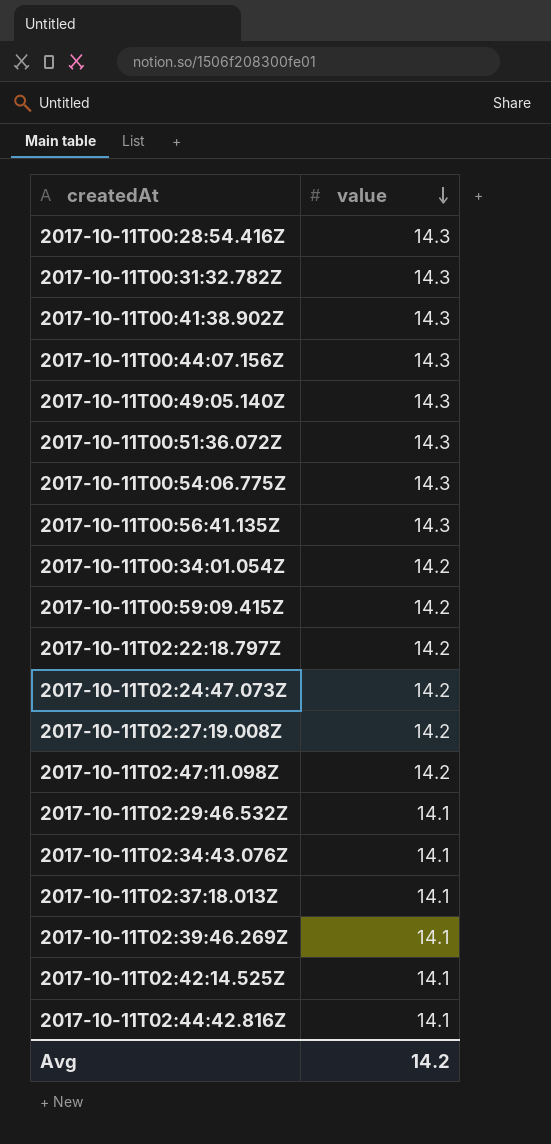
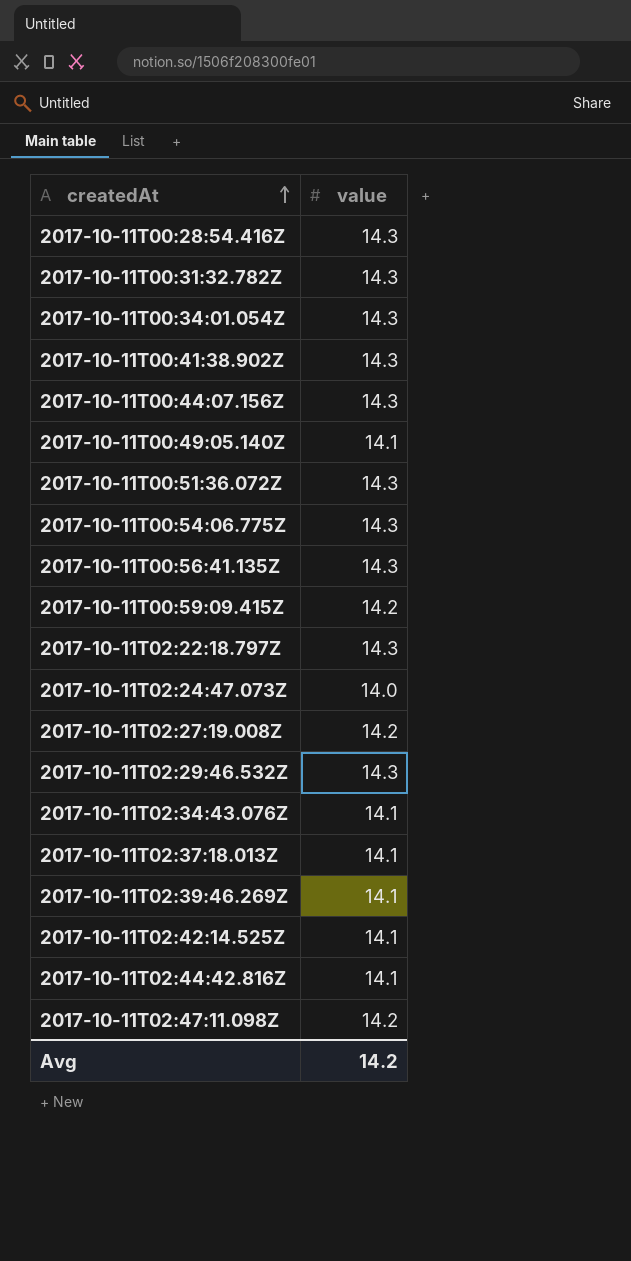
row order: value descending -> createdAt ascending
2017-10-11T00:34:01.054Z | value: 14.2 -> 14.3
2017-10-11T00:49:05.140Z | value: 14.3 -> 14.1
2017-10-11T02:22:18.797Z | value: 14.2 -> 14.3
2017-10-11T02:24:47.073Z | value: 14.2 -> 14.0
2017-10-11T02:29:46.532Z | value: 14.1 -> 14.3

